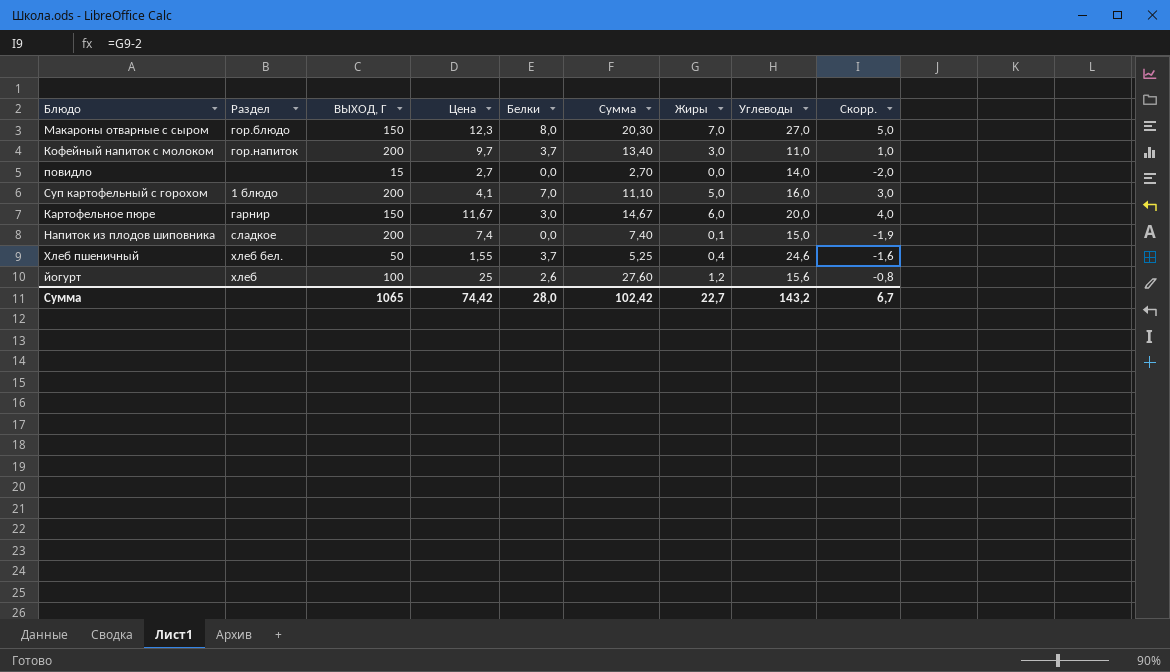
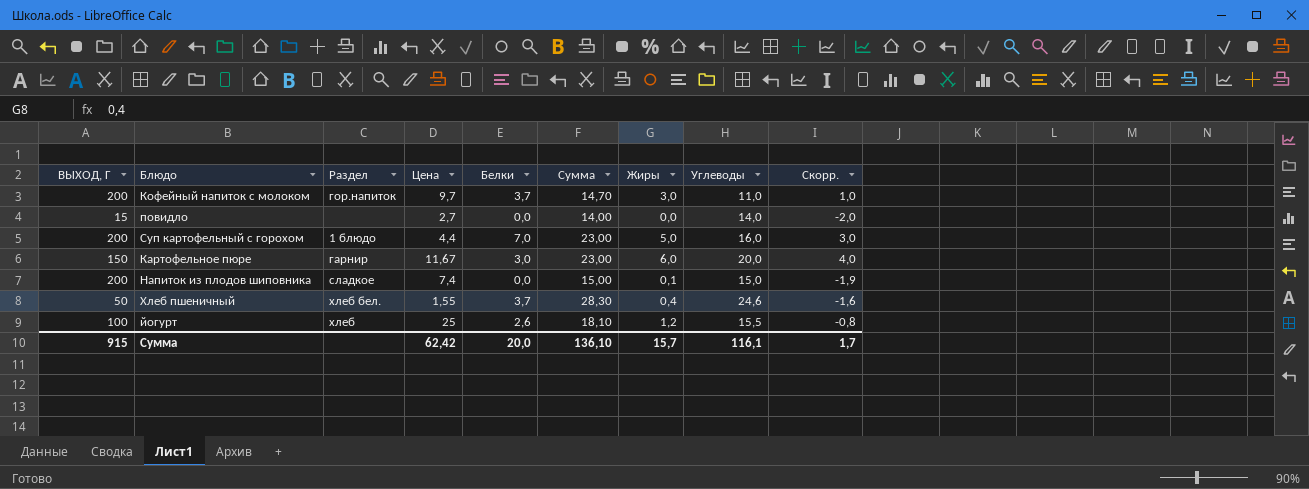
column ВЫХОД, Г | position: 3 -> 1
column Сумма | formula: [Цена] + [Белки] -> [Белки] + [Углеводы]
row Макароны отварные с сыром: гор.блюдо | 150 | 12,3 | 8,0 | 20,30 | 7,0 | 27,0 | 5,0 -> none
Суп картофельный с горохом | Цена: 4,1 -> 4,4
йогурт | Углеводы: 15,6 -> 15,5
Сумма | ВЫХОД, Г: 1065 -> 915
Сумма | Цена: 74,42 -> 62,42
Сумма | Белки: 28,0 -> 20,0
Сумма | Сумма: 102,42 -> 136,10
Сумма | Жиры: 22,7 -> 15,7
Сумма | Углеводы: 143,2 -> 116,1
Сумма | Скорр.: 6,7 -> 1,7

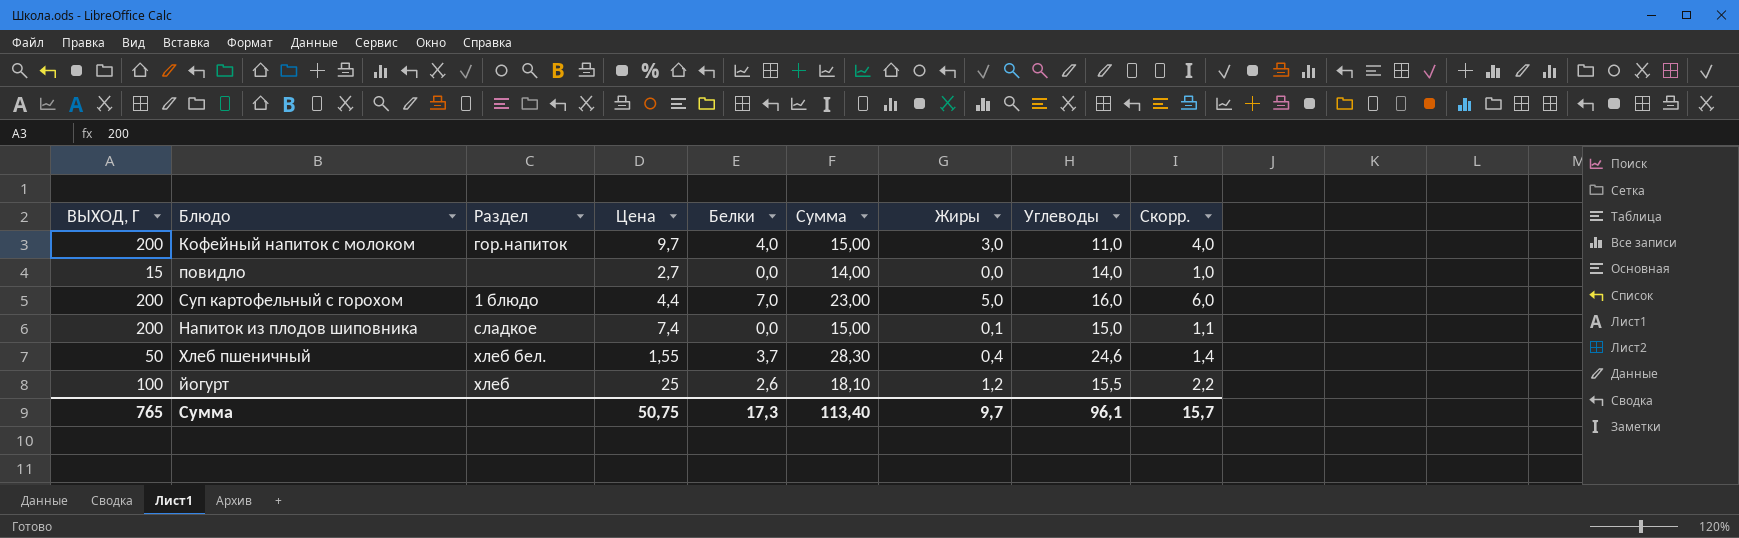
column Скорр. | formula: [Жиры] - 2 -> [Жиры] + 1
row Картофельное пюре: 150 | гарнир | 11,67 | 3,0 | 23,00 | 6,0 | 20,0 | 4,0 -> none
Кофейный напиток с молоком | Белки: 3,7 -> 4,0
Кофейный напиток с молоком | Сумма: 14,70 -> 15,00
Сумма | ВЫХОД, Г: 915 -> 765
Сумма | Цена: 62,42 -> 50,75
Сумма | Белки: 20,0 -> 17,3
Сумма | Сумма: 136,10 -> 113,40
Сумма | Жиры: 15,7 -> 9,7
Сумма | Углеводы: 116,1 -> 96,1
Сумма | Скорр.: 1,7 -> 15,7

